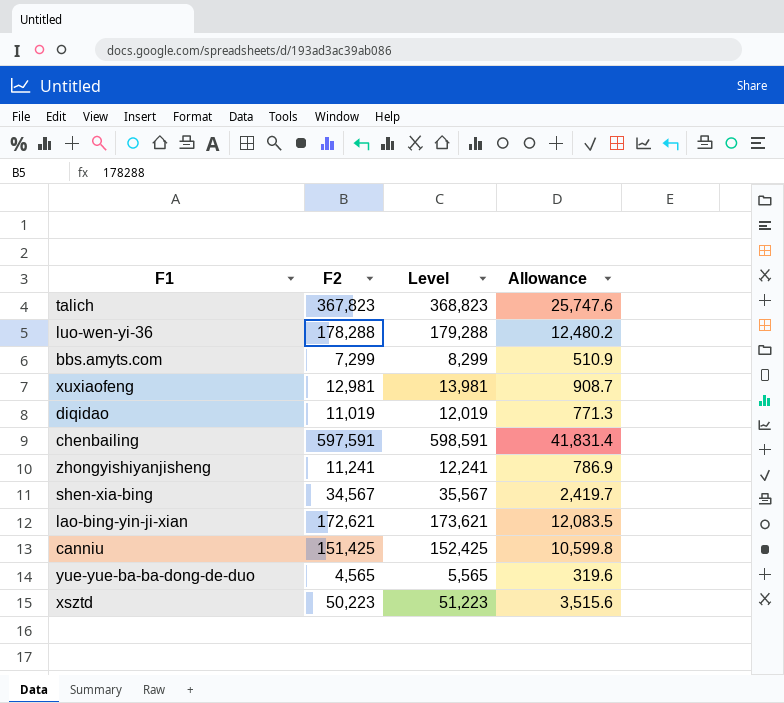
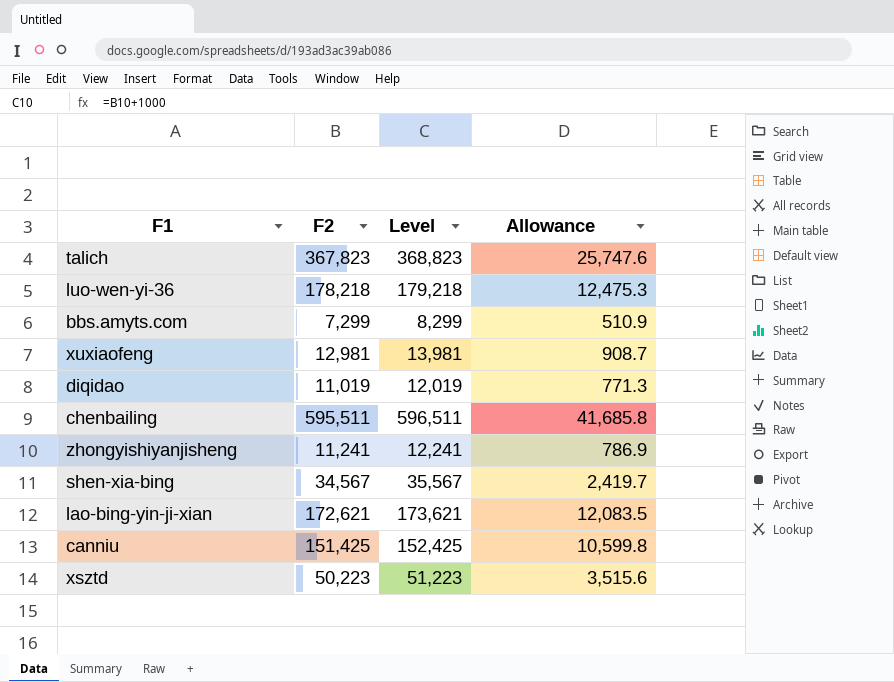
row yue-yue-ba-ba-dong-de-duo: 4,565 | 5,565 | 319.6 -> none
luo-wen-yi-36 | F2: 178,288 -> 178,218
luo-wen-yi-36 | Level: 179,288 -> 179,218
luo-wen-yi-36 | Allowance: 12,480.2 -> 12,475.3
chenbailing | F2: 597,591 -> 595,511
chenbailing | Level: 598,591 -> 596,511
chenbailing | Allowance: 41,831.4 -> 41,685.8

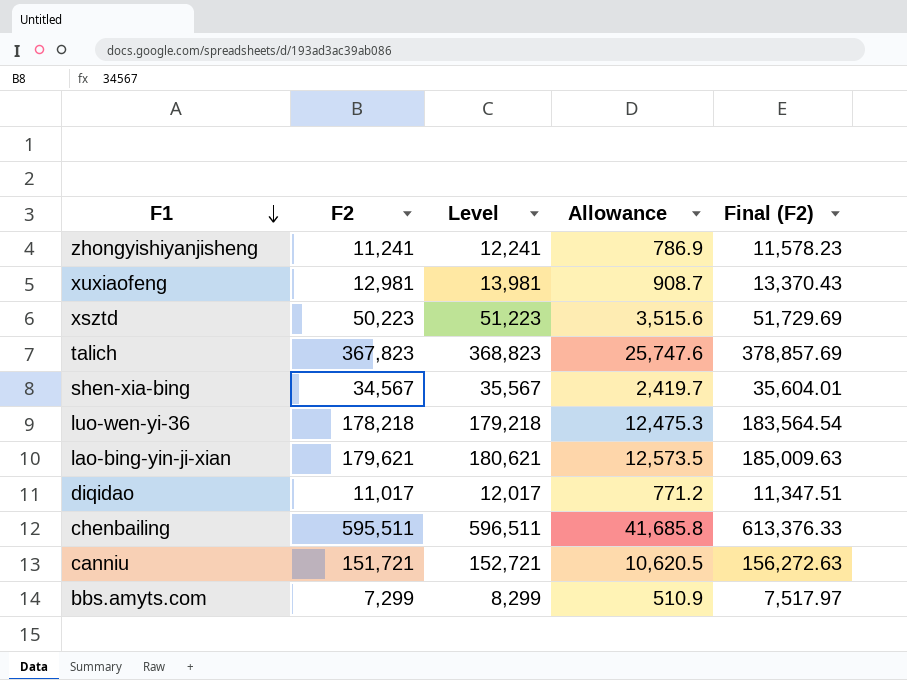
row order: none -> F1 descending
column Final (F2) | formula: none -> [F2] * 1.03
lao-bing-yin-ji-xian | F2: 172,621 -> 179,621
lao-bing-yin-ji-xian | Level: 173,621 -> 180,621
lao-bing-yin-ji-xian | Allowance: 12,083.5 -> 12,573.5
diqidao | F2: 11,019 -> 11,017
diqidao | Level: 12,019 -> 12,017
diqidao | Allowance: 771.3 -> 771.2
canniu | F2: 151,425 -> 151,721
canniu | Level: 152,425 -> 152,721
canniu | Allowance: 10,599.8 -> 10,620.5

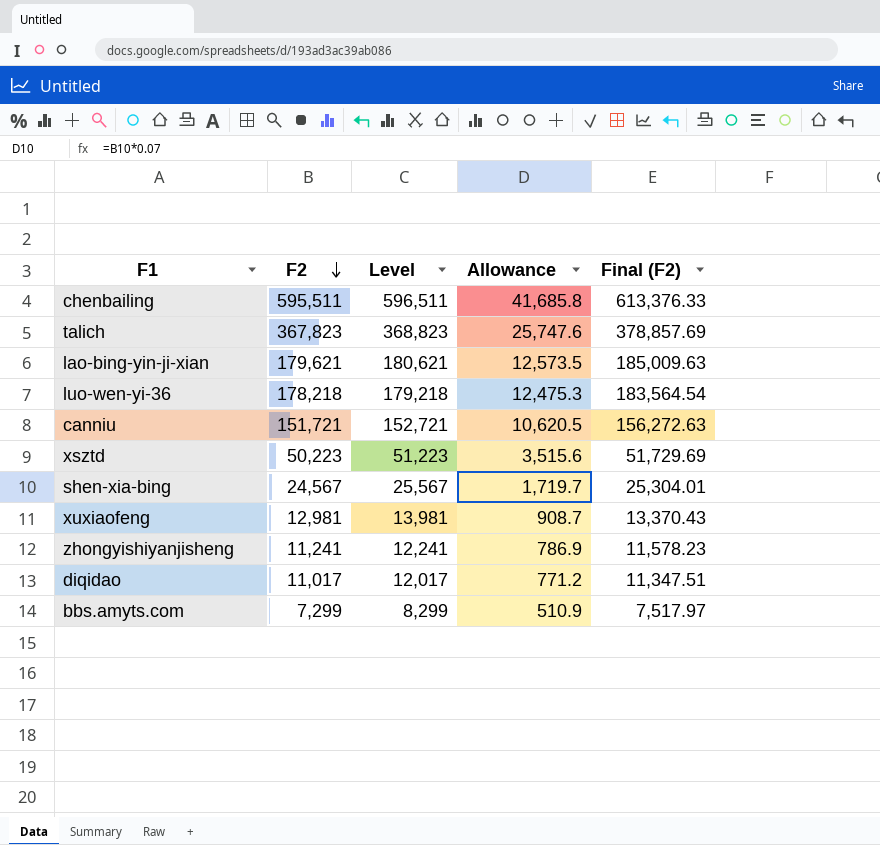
row order: F1 descending -> F2 descending
shen-xia-bing | F2: 34,567 -> 24,567
shen-xia-bing | Level: 35,567 -> 25,567
shen-xia-bing | Allowance: 2,419.7 -> 1,719.7
shen-xia-bing | Final (F2): 35,604.01 -> 25,304.01

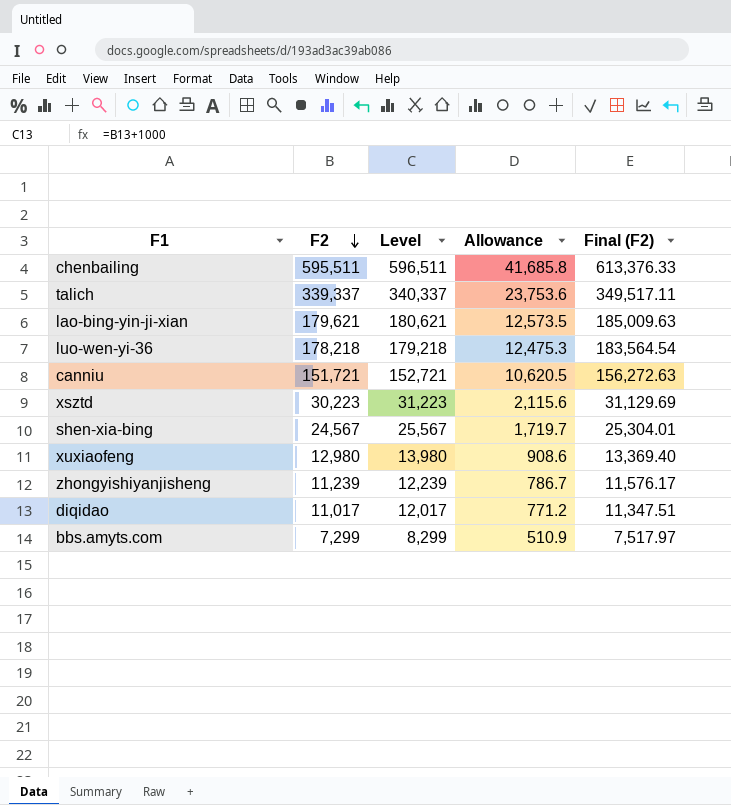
talich | F2: 367,823 -> 339,337
talich | Level: 368,823 -> 340,337
talich | Allowance: 25,747.6 -> 23,753.6
talich | Final (F2): 378,857.69 -> 349,517.11
xsztd | F2: 50,223 -> 30,223
xsztd | Level: 51,223 -> 31,223
xsztd | Allowance: 3,515.6 -> 2,115.6
xsztd | Final (F2): 51,729.69 -> 31,129.69
xuxiaofeng | F2: 12,981 -> 12,980
xuxiaofeng | Level: 13,981 -> 13,980
xuxiaofeng | Allowance: 908.7 -> 908.6
xuxiaofeng | Final (F2): 13,370.43 -> 13,369.40
zhongyishiyanjisheng | F2: 11,241 -> 11,239
zhongyishiyanjisheng | Level: 12,241 -> 12,239
zhongyishiyanjisheng | Allowance: 786.9 -> 786.7
zhongyishiyanjisheng | Final (F2): 11,578.23 -> 11,576.17

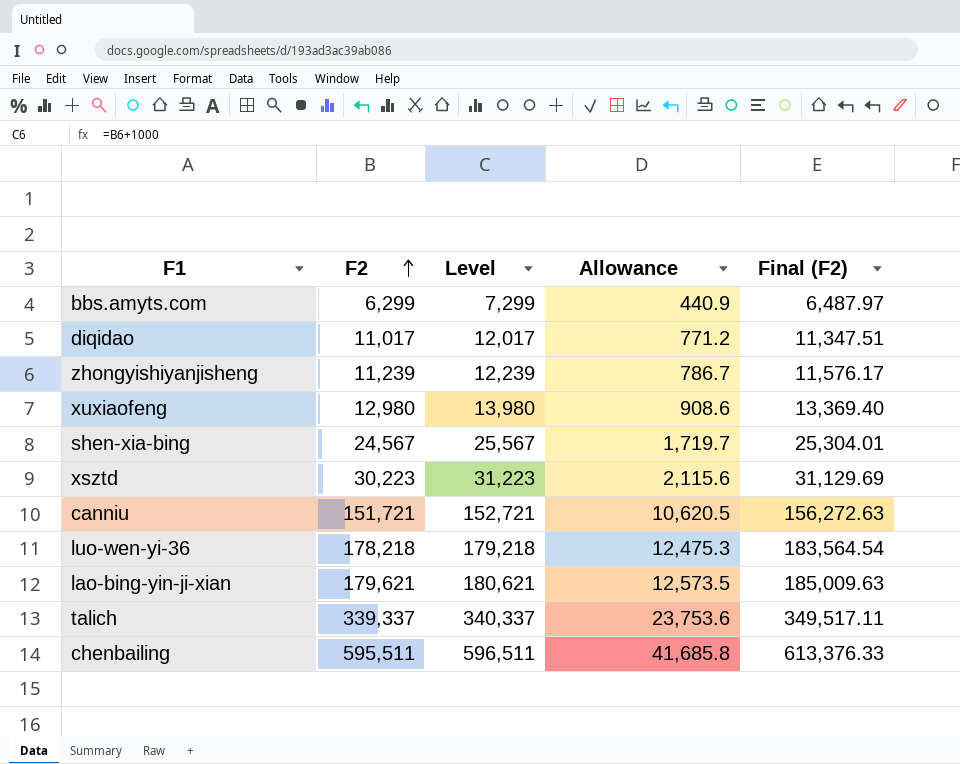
row order: F2 descending -> F2 ascending
bbs.amyts.com | F2: 7,299 -> 6,299
bbs.amyts.com | Level: 8,299 -> 7,299
bbs.amyts.com | Allowance: 510.9 -> 440.9
bbs.amyts.com | Final (F2): 7,517.97 -> 6,487.97

